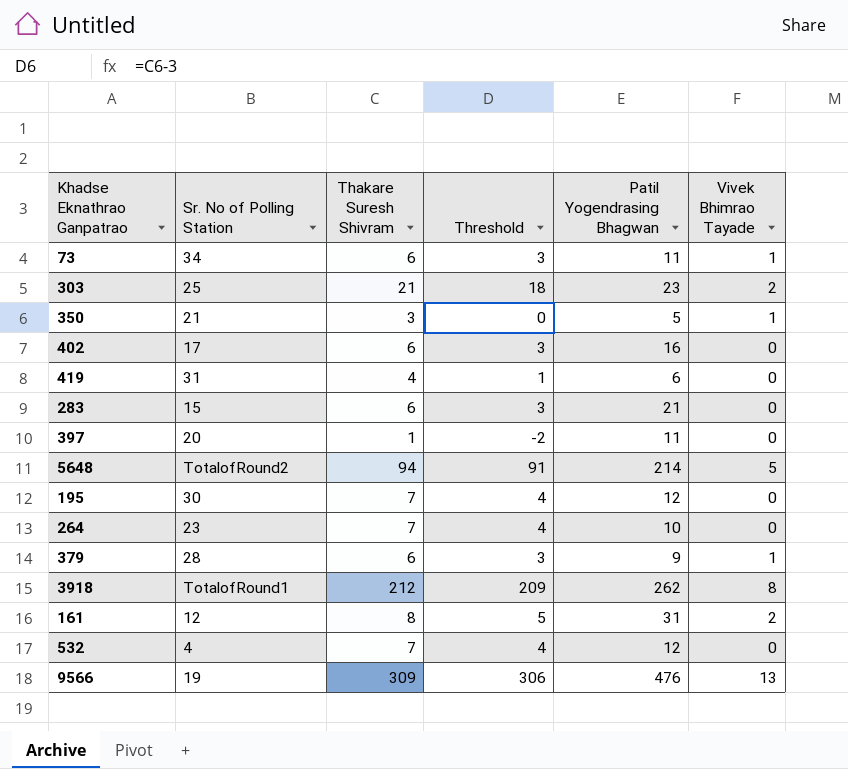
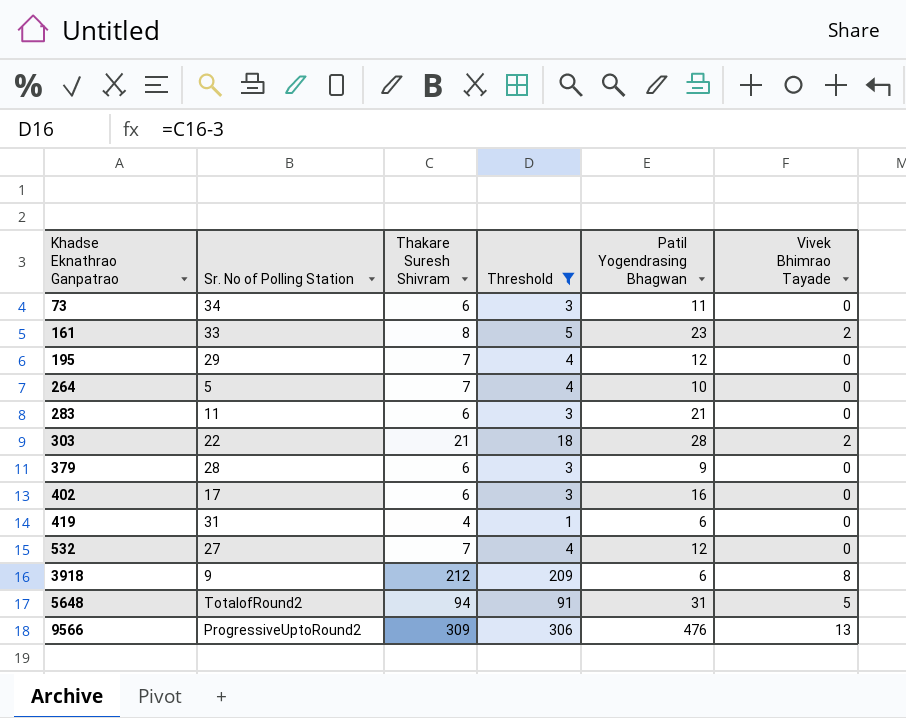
filter: none -> Threshold >= 1
row order: none -> Khadse Eknathrao Ganpatrao ascending
73 | Vivek Bhimrao Tayade: 1 -> 0
161 | Sr. No of Polling Station: 12 -> 33
161 | Patil Yogendrasing Bhagwan: 31 -> 23
195 | Sr. No of Polling Station: 30 -> 29
264 | Sr. No of Polling Station: 23 -> 5
283 | Sr. No of Polling Station: 15 -> 11
303 | Sr. No of Polling Station: 25 -> 22
303 | Patil Yogendrasing Bhagwan: 23 -> 28
379 | Vivek Bhimrao Tayade: 1 -> 0
532 | Sr. No of Polling Station: 4 -> 27
3918 | Sr. No of Polling Station: TotalofRound1 -> 9
3918 | Patil Yogendrasing Bhagwan: 262 -> 6
5648 | Patil Yogendrasing Bhagwan: 214 -> 31
9566 | Sr. No of Polling Station: 19 -> ProgressiveUptoRound2

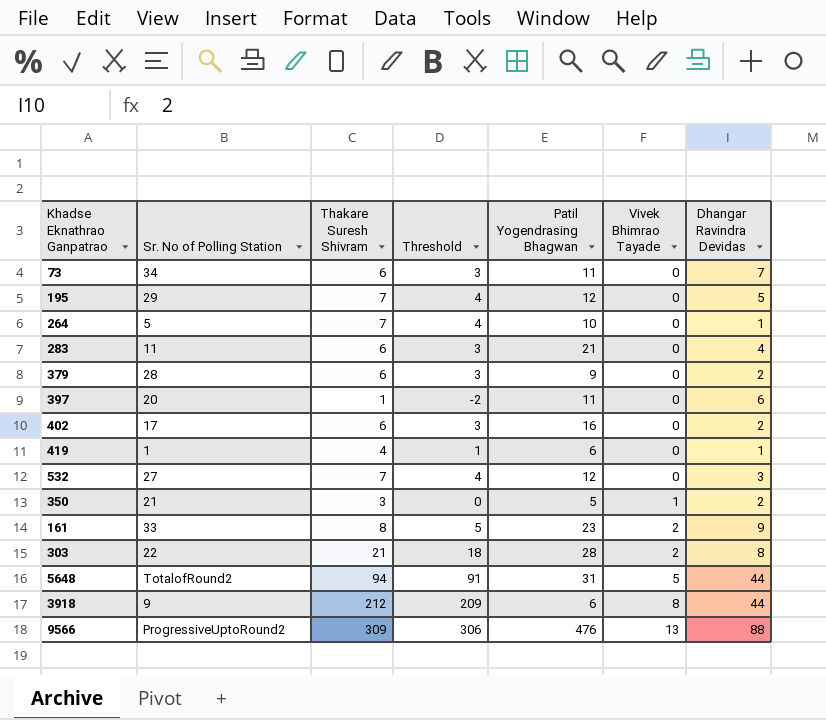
filter: Threshold >= 1 -> none
row order: Khadse Eknathrao Ganpatrao ascending -> Vivek Bhimrao Tayade ascending
column Dhangar Ravindra Devidas | position: none -> 7
419 | Sr. No of Polling Station: 31 -> 1

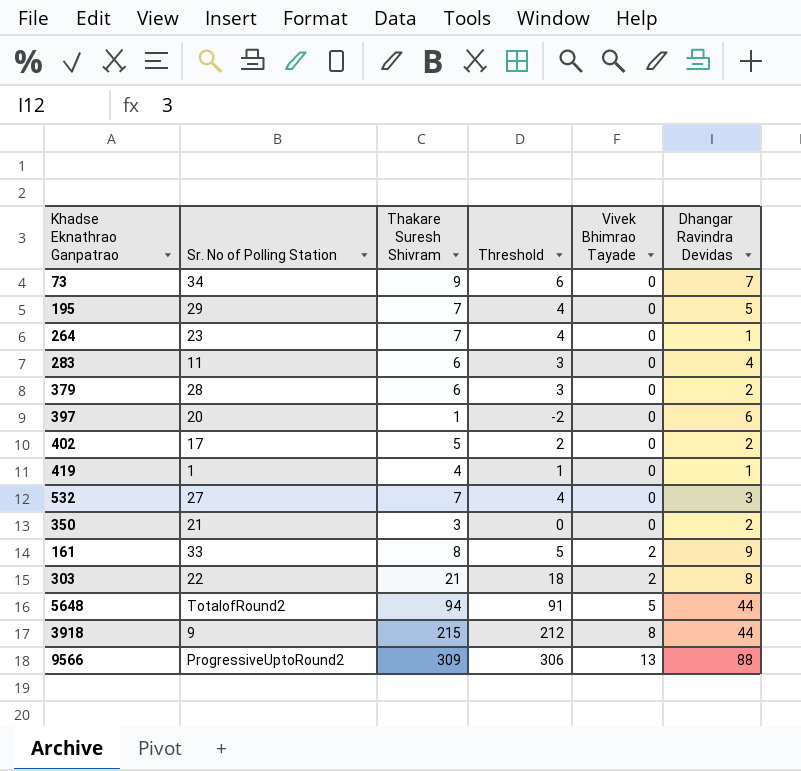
column Patil Yogendrasing Bhagwan | position: 5 -> none
73 | Thakare Suresh Shivram: 6 -> 9
73 | Threshold: 3 -> 6
264 | Sr. No of Polling Station: 5 -> 23
402 | Thakare Suresh Shivram: 6 -> 5
402 | Threshold: 3 -> 2
350 | Vivek Bhimrao Tayade: 1 -> 0
3918 | Thakare Suresh Shivram: 212 -> 215
3918 | Threshold: 209 -> 212

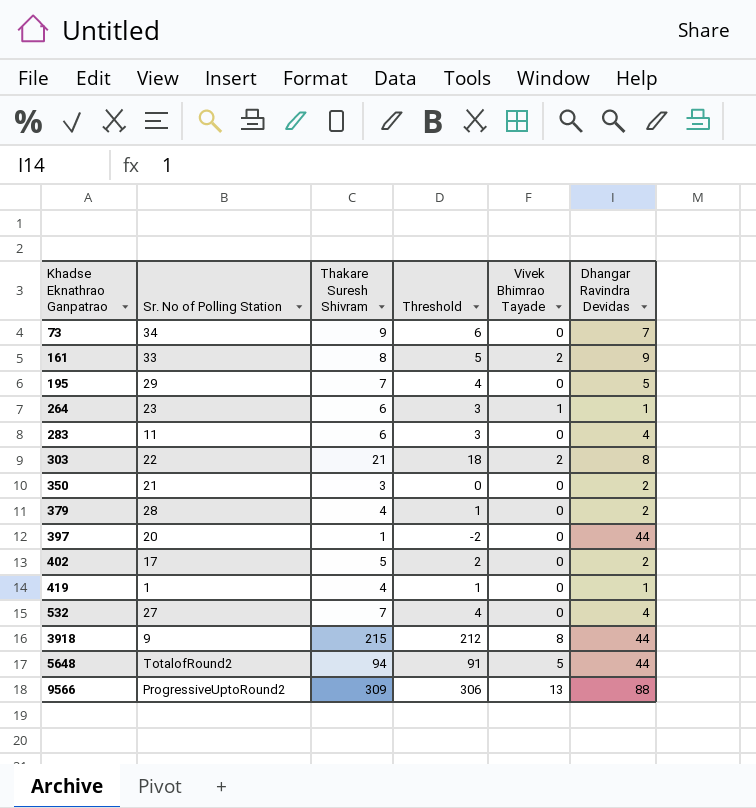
row order: Vivek Bhimrao Tayade ascending -> Khadse Eknathrao Ganpatrao ascending
264 | Thakare Suresh Shivram: 7 -> 6
264 | Threshold: 4 -> 3
264 | Vivek Bhimrao Tayade: 0 -> 1
379 | Thakare Suresh Shivram: 6 -> 4
379 | Threshold: 3 -> 1
397 | Dhangar Ravindra Devidas: 6 -> 44
532 | Dhangar Ravindra Devidas: 3 -> 4

